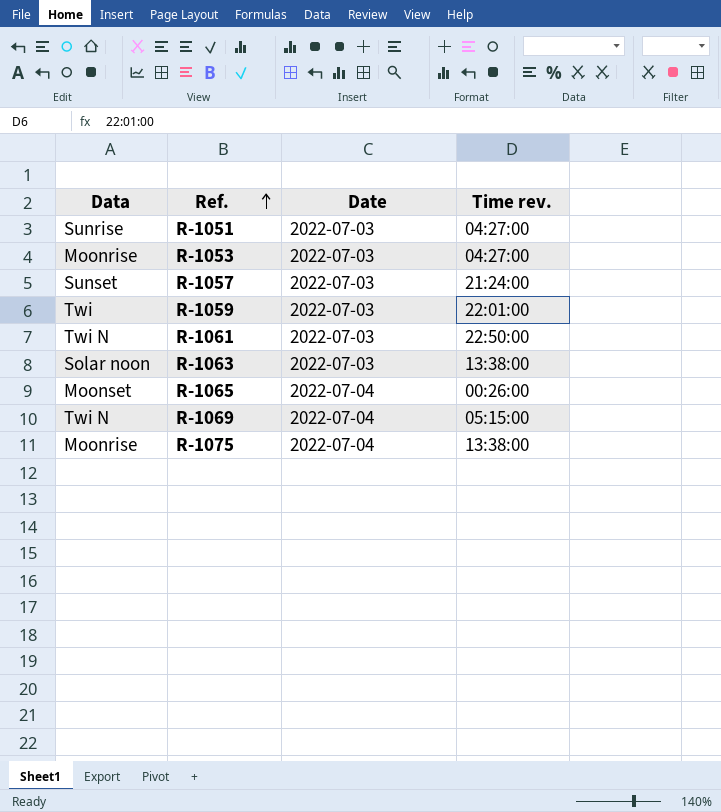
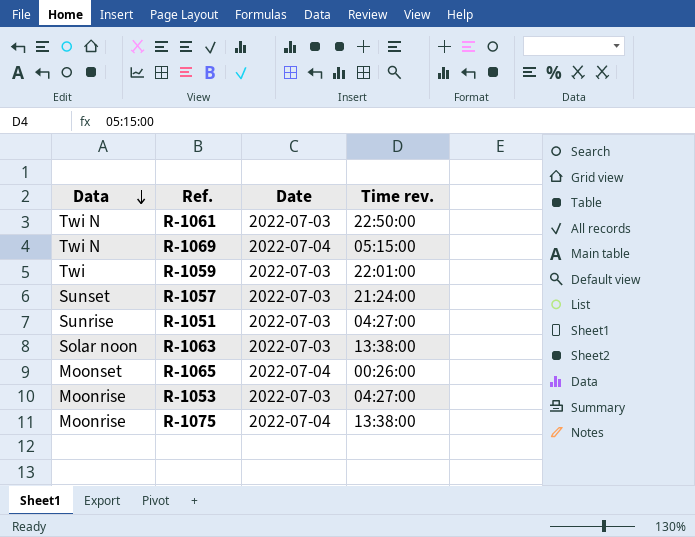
row order: Ref. ascending -> Data descending

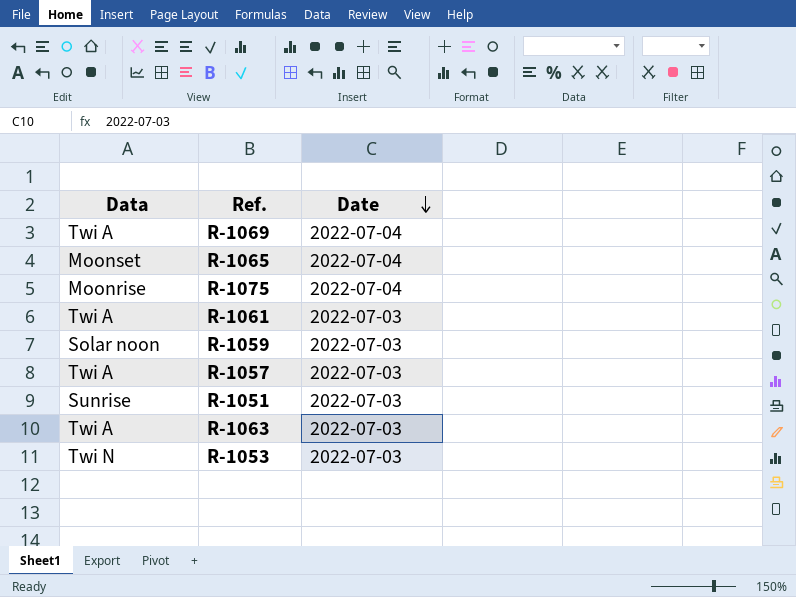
row order: Data descending -> Date descending
column Time rev. | position: 4 -> none
R-1069 | Data: Twi N -> Twi A
R-1061 | Data: Twi N -> Twi A
R-1059 | Data: Twi -> Solar noon
R-1057 | Data: Sunset -> Twi A
R-1063 | Data: Solar noon -> Twi A
R-1053 | Data: Moonrise -> Twi N

